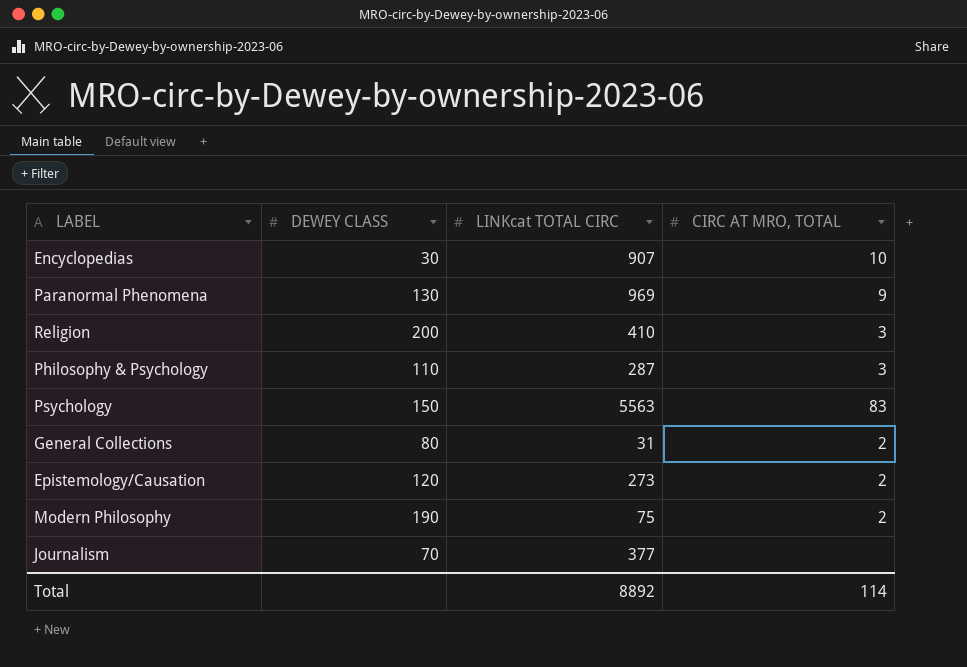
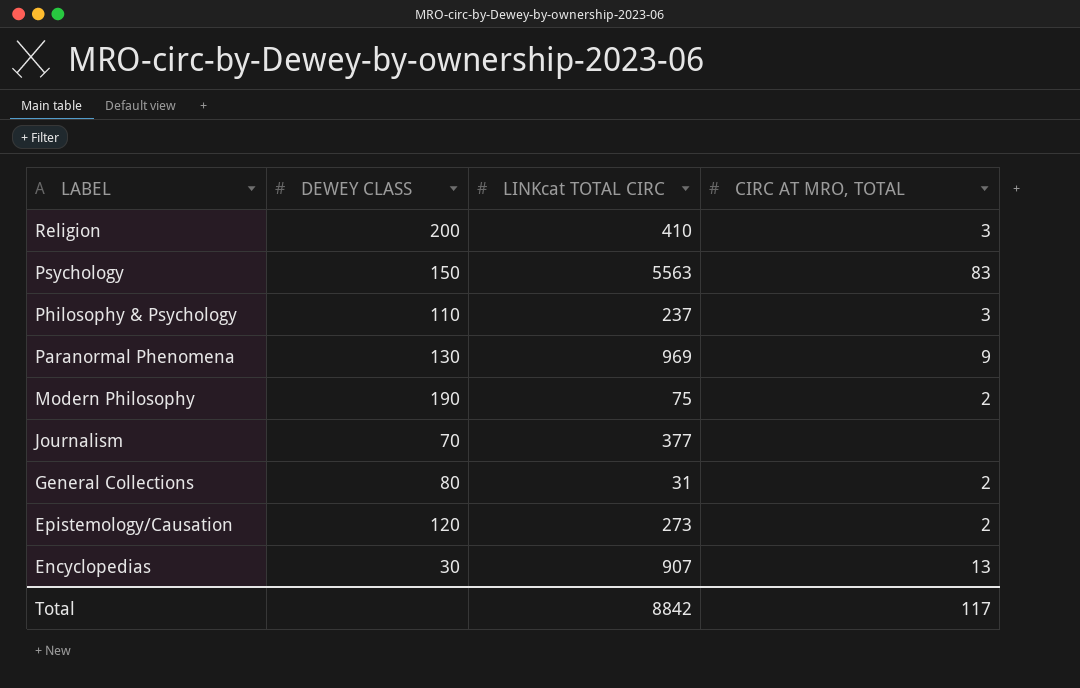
row order: none -> LABEL descending
Philosophy & Psychology | LINKcat TOTAL CIRC: 287 -> 237
Encyclopedias | CIRC AT MRO, TOTAL: 10 -> 13
Total | LINKcat TOTAL CIRC: 8892 -> 8842
Total | CIRC AT MRO, TOTAL: 114 -> 117

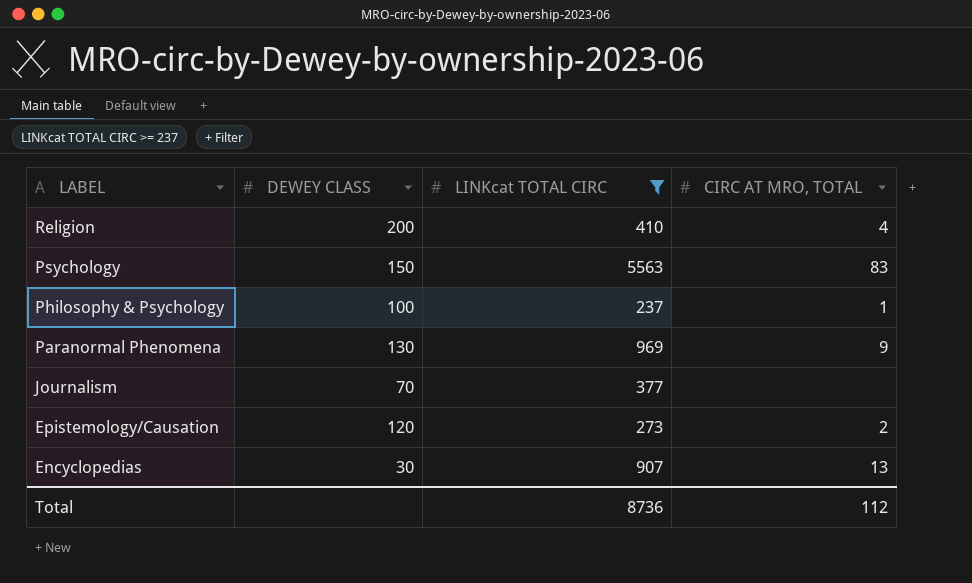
filter: none -> LINKcat TOTAL CIRC >= 237
Religion | CIRC AT MRO, TOTAL: 3 -> 4
Philosophy & Psychology | DEWEY CLASS: 110 -> 100
Philosophy & Psychology | CIRC AT MRO, TOTAL: 3 -> 1
Total | LINKcat TOTAL CIRC: 8842 -> 8736
Total | CIRC AT MRO, TOTAL: 117 -> 112

